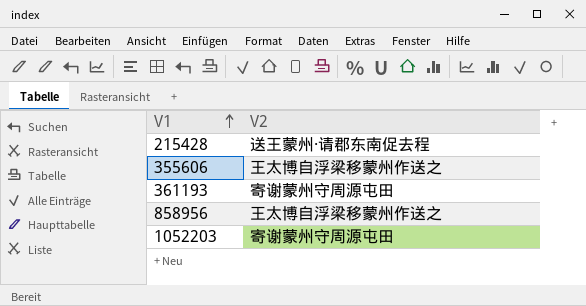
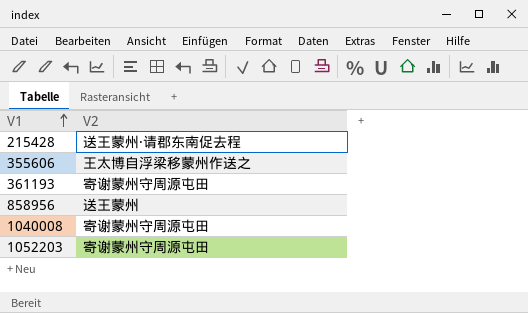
858956 | V2: 王太博自浮梁移蒙州作送之 -> 送王蒙州
row 1040008: none -> 寄谢蒙州守周源屯田

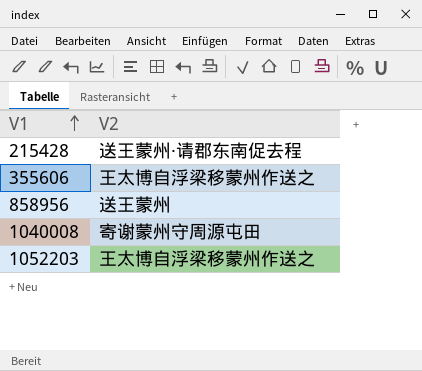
row 361193: 寄谢蒙州守周源屯田 -> none
1052203 | V2: 寄谢蒙州守周源屯田 -> 王太博自浮梁移蒙州作送之

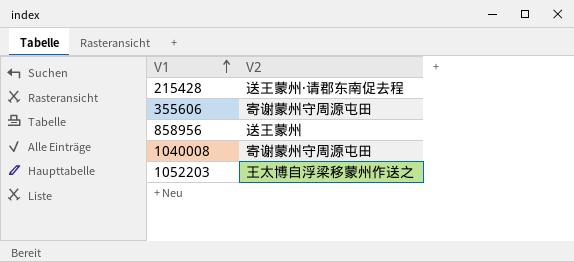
355606 | V2: 王太博自浮梁移蒙州作送之 -> 寄谢蒙州守周源屯田

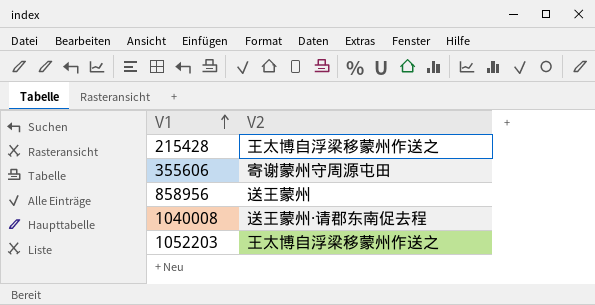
215428 | V2: 送王蒙州·请郡东南促去程 -> 王太博自浮梁移蒙州作送之
1040008 | V2: 寄谢蒙州守周源屯田 -> 送王蒙州·请郡东南促去程

